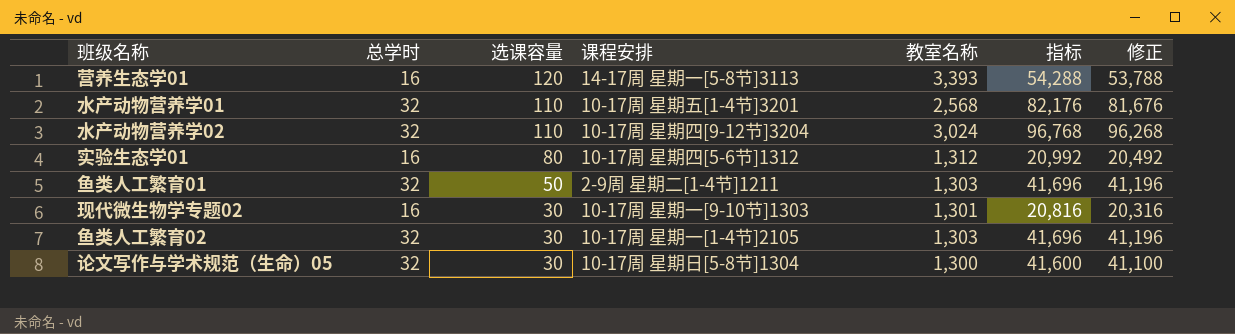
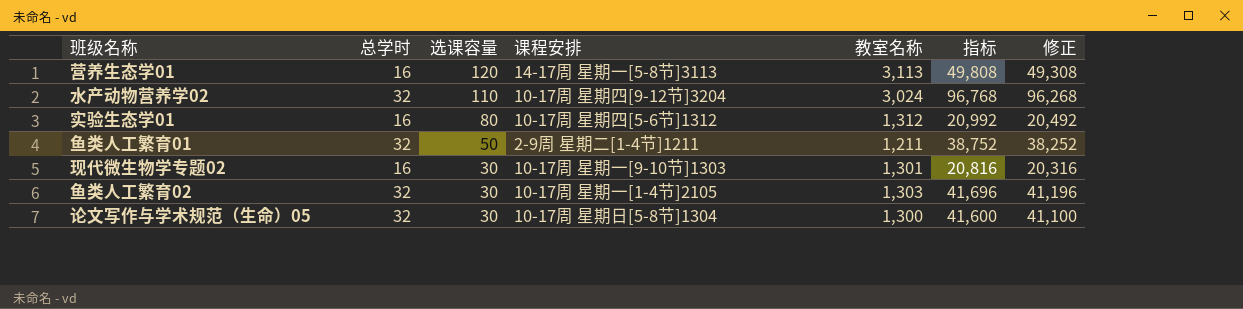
row 水产动物营养学01: 32 | 110 | 10-17周 星期五[1-4节]3201 | 2,568 | 82,176 | 81,676 -> none
营养生态学01 | 教室名称: 3,393 -> 3,113
营养生态学01 | 指标: 54,288 -> 49,808
营养生态学01 | 修正: 53,788 -> 49,308
鱼类人工繁育01 | 教室名称: 1,303 -> 1,211
鱼类人工繁育01 | 指标: 41,696 -> 38,752
鱼类人工繁育01 | 修正: 41,196 -> 38,252

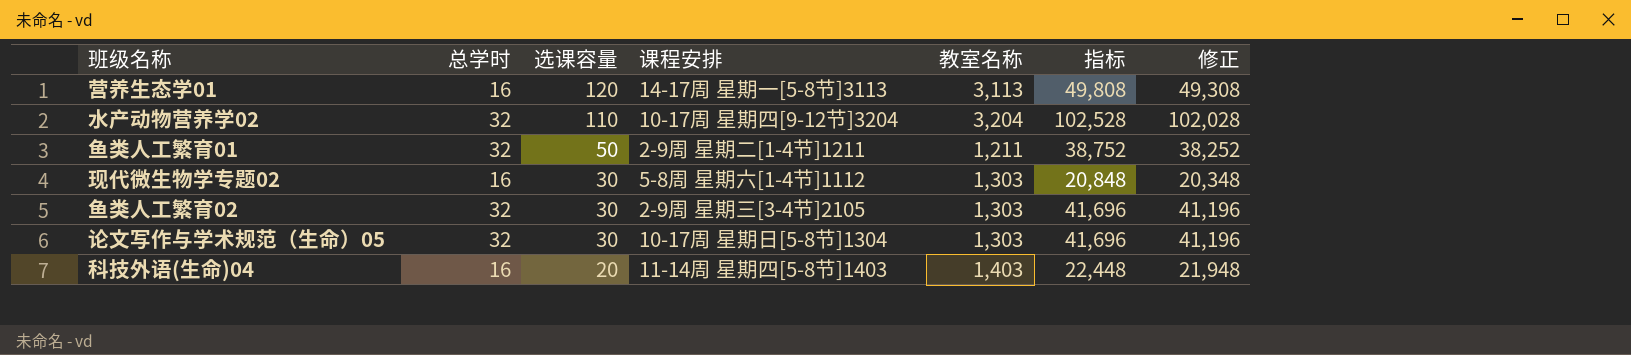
row 实验生态学01: 16 | 80 | 10-17周 星期四[5-6节]1312 | 1,312 | 20,992 | 20,492 -> none
水产动物营养学02 | 教室名称: 3,024 -> 3,204
水产动物营养学02 | 指标: 96,768 -> 102,528
水产动物营养学02 | 修正: 96,268 -> 102,028
现代微生物学专题02 | 课程安排: 10-17周 星期一[9-10节]1303 -> 5-8周 星期六[1-4节]1112
现代微生物学专题02 | 教室名称: 1,301 -> 1,303
现代微生物学专题02 | 指标: 20,816 -> 20,848
现代微生物学专题02 | 修正: 20,316 -> 20,348
鱼类人工繁育02 | 课程安排: 10-17周 星期一[1-4节]2105 -> 2-9周 星期三[3-4节]2105
论文写作与学术规范（生命）05 | 教室名称: 1,300 -> 1,303
论文写作与学术规范（生命）05 | 指标: 41,600 -> 41,696
论文写作与学术规范（生命）05 | 修正: 41,100 -> 41,196
row 科技外语(生命)04: none -> 16 | 20 | 11-14周 星期四[5-8节]1403 | 1,403 | 22,448 | 21,948

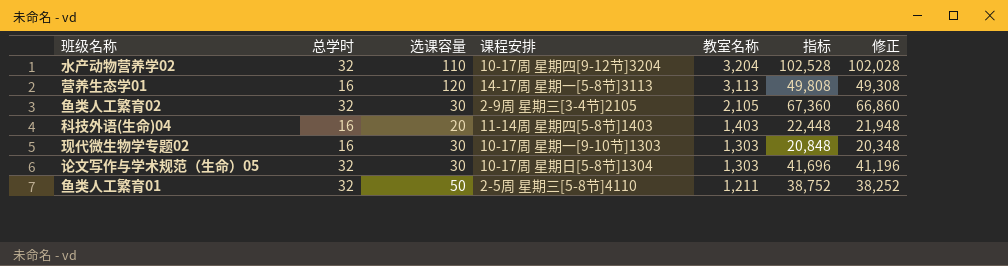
row order: 选课容量 descending -> 教室名称 descending
鱼类人工繁育02 | 教室名称: 1,303 -> 2,105
鱼类人工繁育02 | 指标: 41,696 -> 67,360
鱼类人工繁育02 | 修正: 41,196 -> 66,860
现代微生物学专题02 | 课程安排: 5-8周 星期六[1-4节]1112 -> 10-17周 星期一[9-10节]1303
鱼类人工繁育01 | 课程安排: 2-9周 星期二[1-4节]1211 -> 2-5周 星期三[5-8节]4110

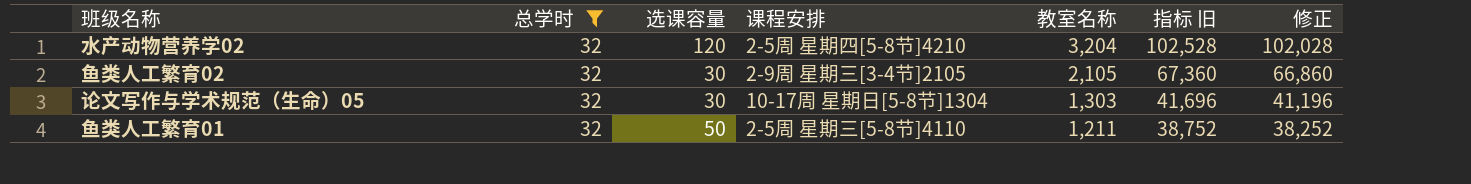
filter: none -> 总学时 = 32
column name: 指标 -> 指标 旧
水产动物营养学02 | 选课容量: 110 -> 120
水产动物营养学02 | 课程安排: 10-17周 星期四[9-12节]3204 -> 2-5周 星期四[5-8节]4210

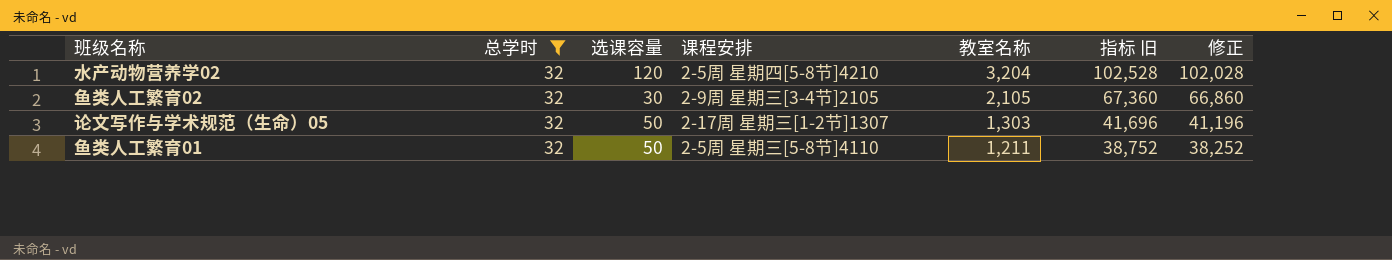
论文写作与学术规范（生命）05 | 选课容量: 30 -> 50
论文写作与学术规范（生命）05 | 课程安排: 10-17周 星期日[5-8节]1304 -> 2-17周 星期三[1-2节]1307

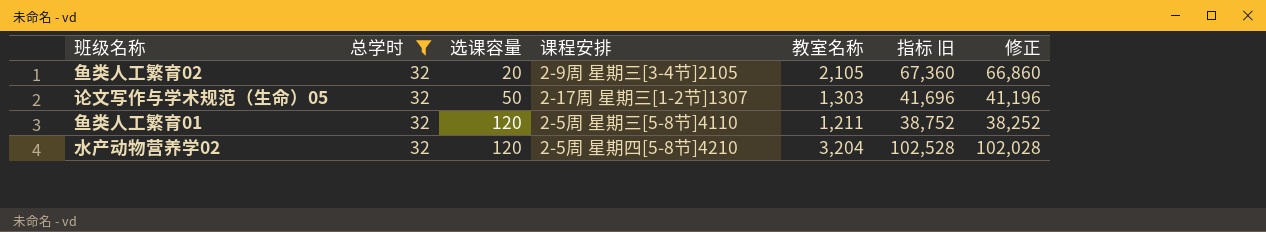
row order: 教室名称 descending -> 选课容量 ascending
鱼类人工繁育02 | 选课容量: 30 -> 20
鱼类人工繁育01 | 选课容量: 50 -> 120

